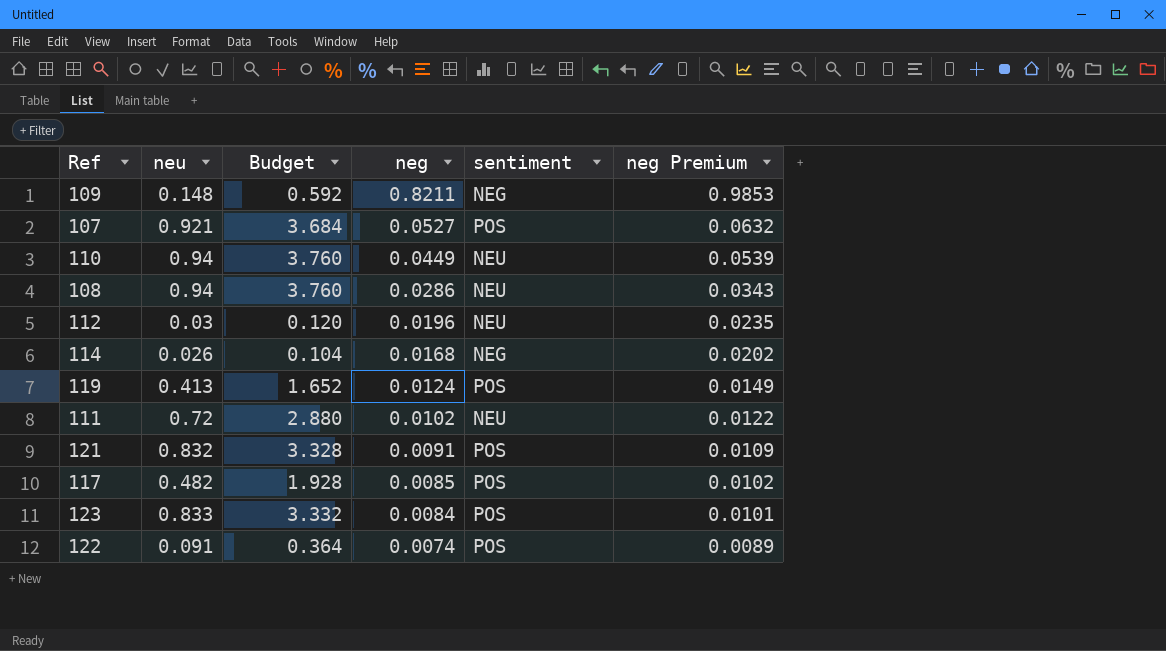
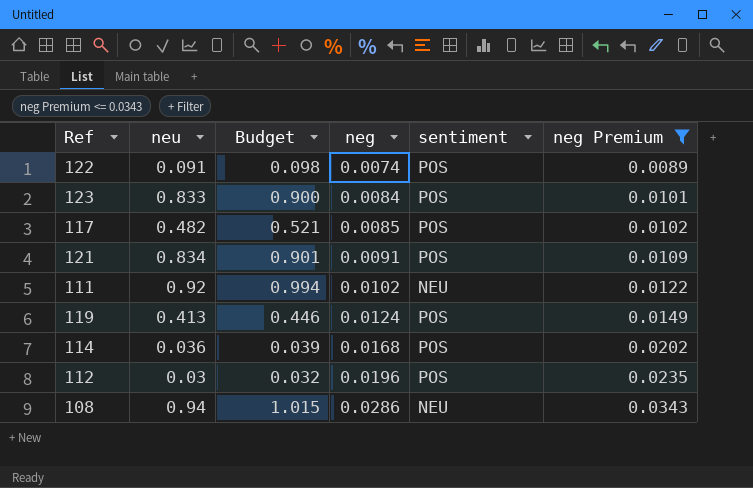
filter: none -> neg Premium <= 0.0343
row order: neg descending -> neg ascending
column Budget | formula: [neu] * 4 -> [neu] * 1.08
121 | neu: 0.832 -> 0.834
111 | neu: 0.72 -> 0.92
114 | neu: 0.026 -> 0.036
114 | sentiment: NEG -> POS
112 | sentiment: NEU -> POS

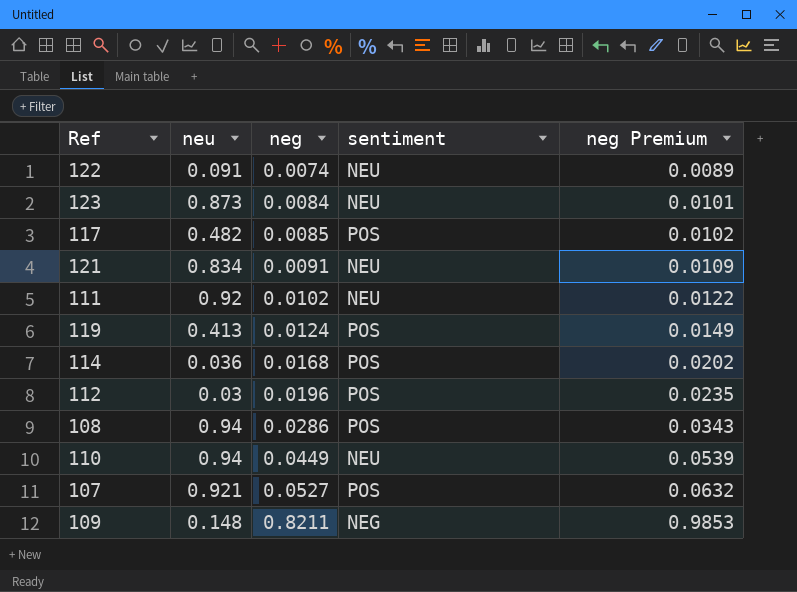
filter: neg Premium <= 0.0343 -> none
column Budget | formula: [neu] * 1.08 -> none
122 | sentiment: POS -> NEU
123 | neu: 0.833 -> 0.873
123 | sentiment: POS -> NEU
121 | sentiment: POS -> NEU
108 | sentiment: NEU -> POS

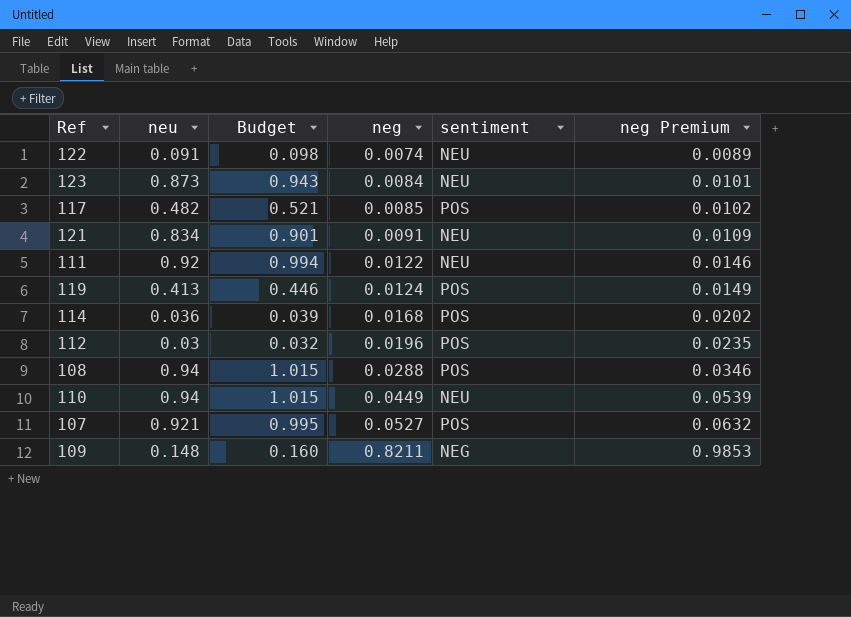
column Budget | formula: none -> [neu] * 1.08
111 | neg: 0.0102 -> 0.0122
111 | neg Premium: 0.0122 -> 0.0146
108 | neg: 0.0286 -> 0.0288
108 | neg Premium: 0.0343 -> 0.0346

